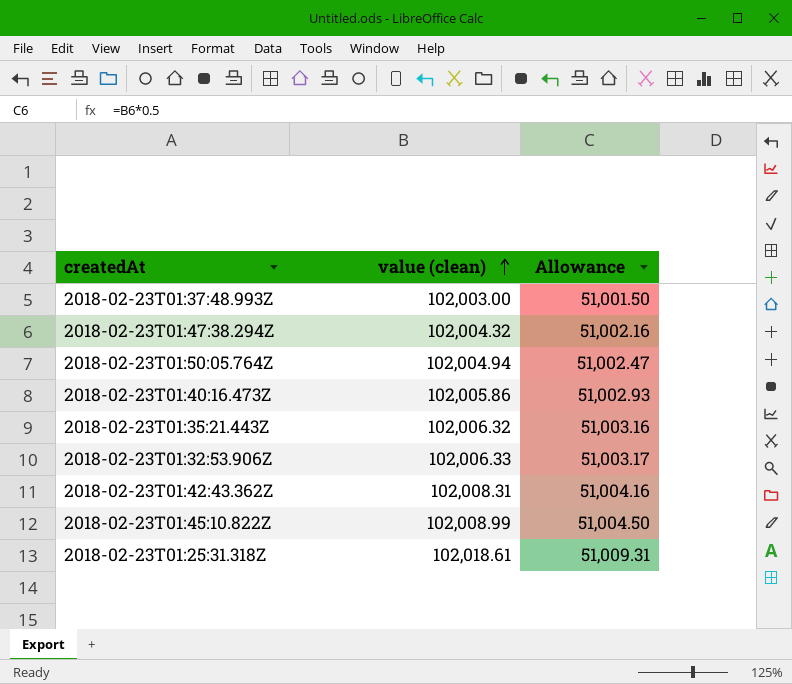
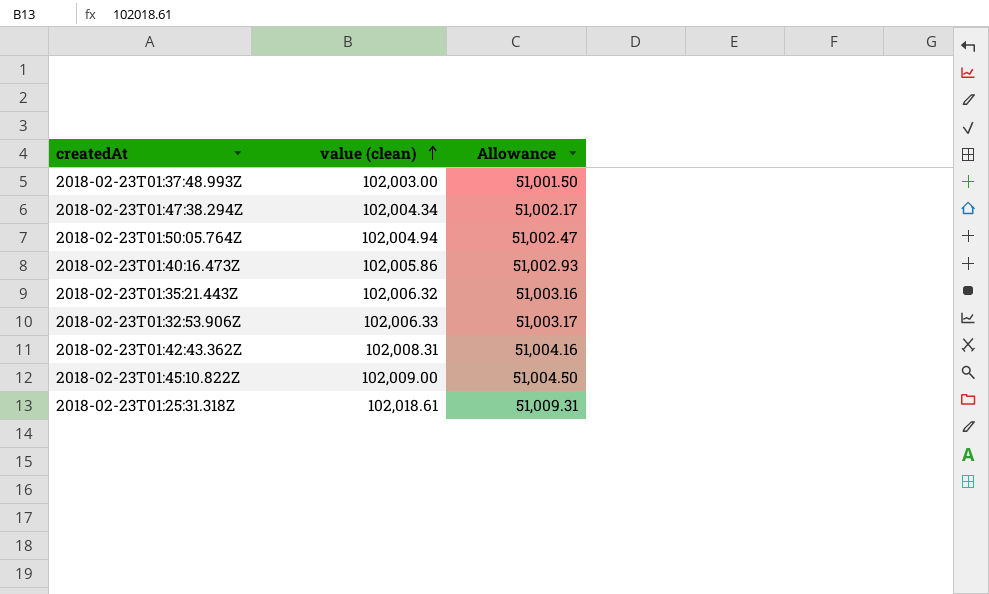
2018-02-23T01:47:38.294Z | value (clean): 102,004.32 -> 102,004.34
2018-02-23T01:47:38.294Z | Allowance: 51,002.16 -> 51,002.17
2018-02-23T01:45:10.822Z | value (clean): 102,008.99 -> 102,009.00

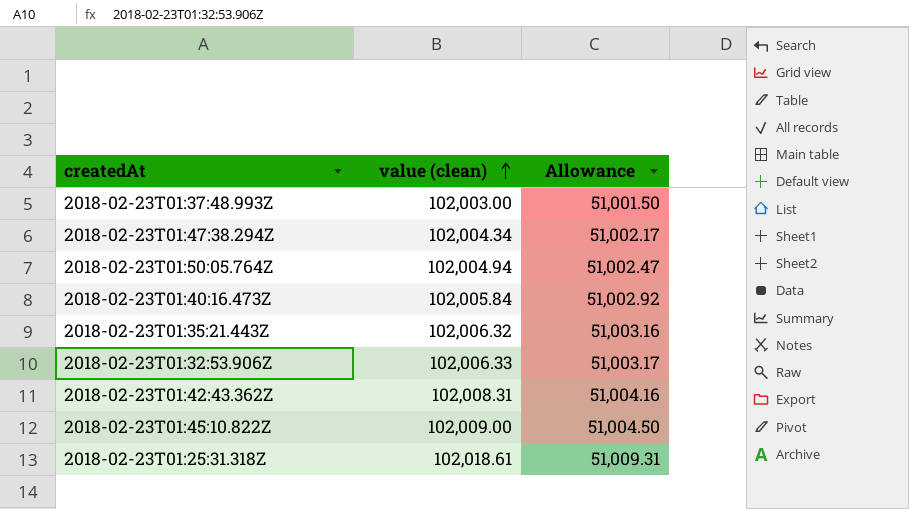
2018-02-23T01:40:16.473Z | value (clean): 102,005.86 -> 102,005.84
2018-02-23T01:40:16.473Z | Allowance: 51,002.93 -> 51,002.92

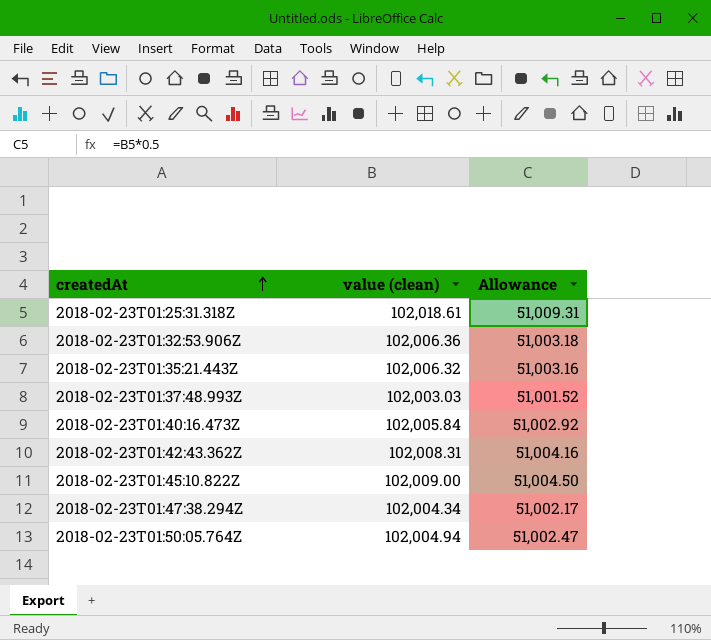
row order: value (clean) ascending -> createdAt ascending
2018-02-23T01:32:53.906Z | value (clean): 102,006.33 -> 102,006.36
2018-02-23T01:32:53.906Z | Allowance: 51,003.17 -> 51,003.18
2018-02-23T01:37:48.993Z | value (clean): 102,003.00 -> 102,003.03
2018-02-23T01:37:48.993Z | Allowance: 51,001.50 -> 51,001.52

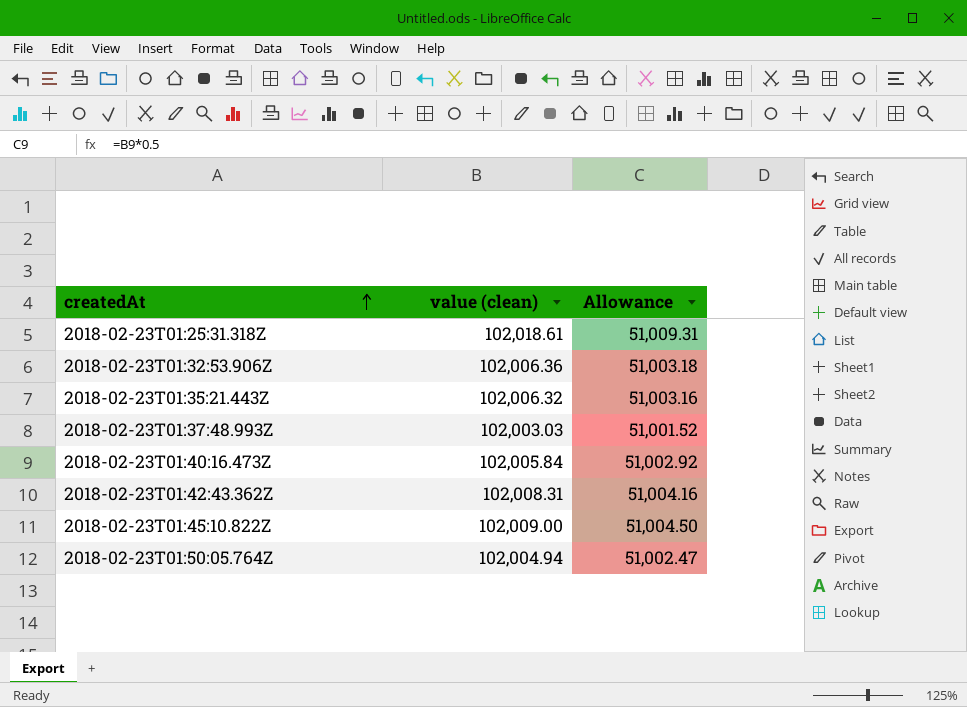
row 2018-02-23T01:47:38.294Z: 102,004.34 | 51,002.17 -> none

